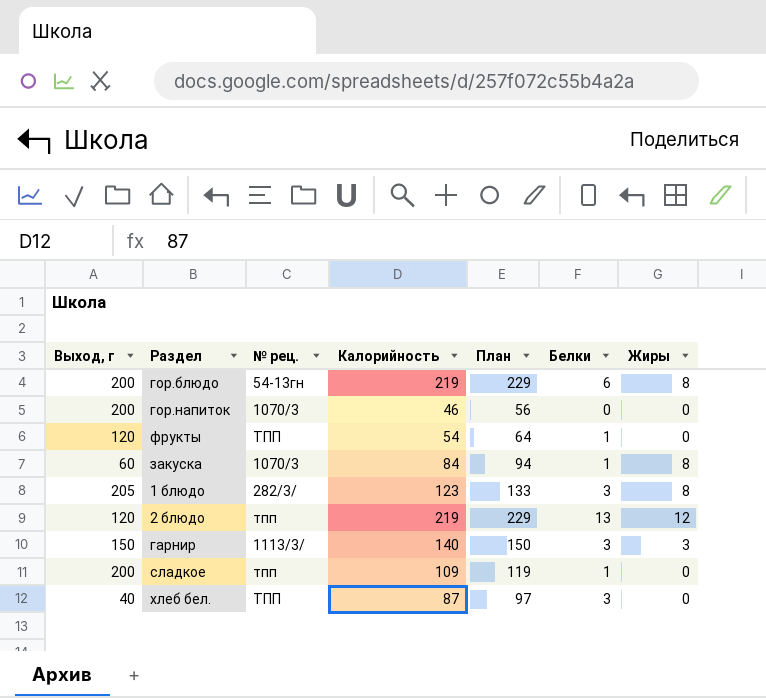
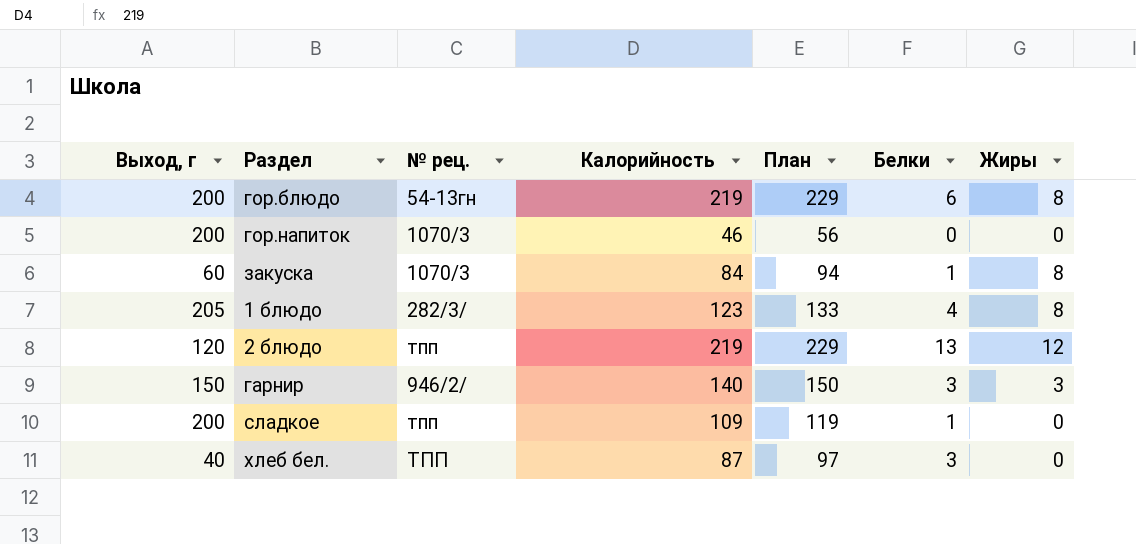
row фрукты: 120 | ТПП | 54 | 64 | 1 | 0 -> none
1 блюдо | Белки: 3 -> 4
гарнир | № рец.: 1113/3/ -> 946/2/

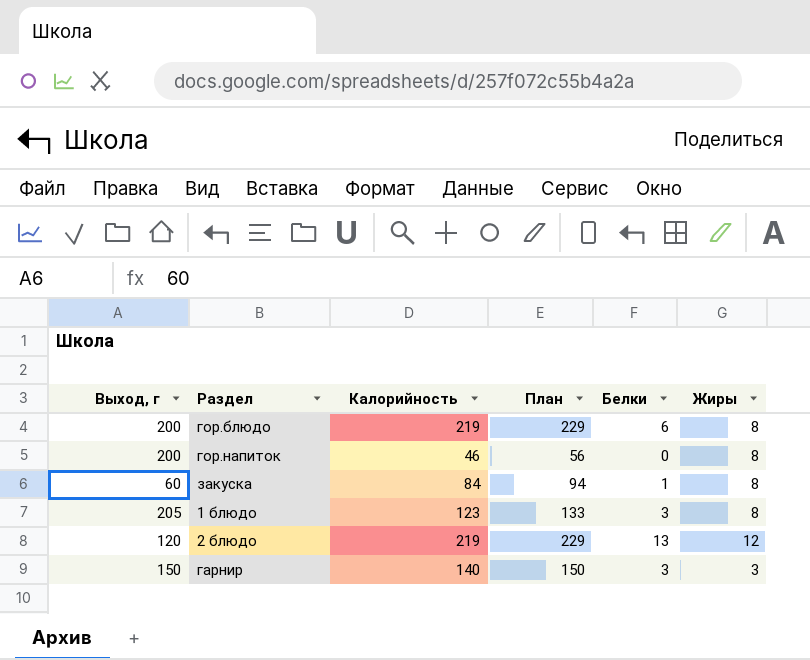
column № рец. | position: 3 -> none
row сладкое: 200 | тпп | 109 | 119 | 1 | 0 -> none
row хлеб бел.: 40 | ТПП | 87 | 97 | 3 | 0 -> none
гор.напиток | Жиры: 0 -> 8
1 блюдо | Белки: 4 -> 3

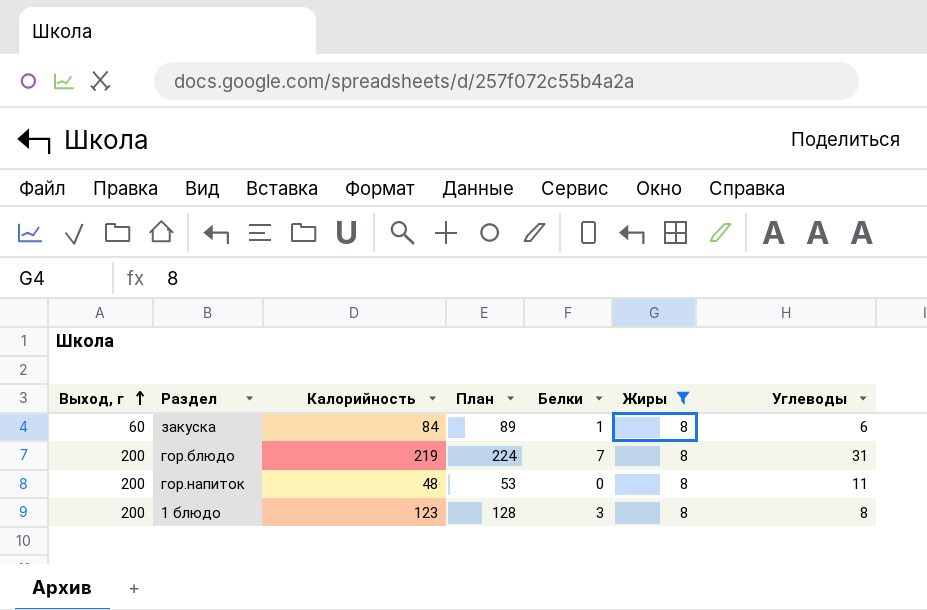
filter: none -> Жиры = 8
row order: none -> Выход, г ascending
column План | formula: [Калорийность] + 10 -> [Калорийность] + 5
column Углеводы | position: none -> 7
гор.блюдо | Белки: 6 -> 7
гор.напиток | Калорийность: 46 -> 48
1 блюдо | Выход, г: 205 -> 200

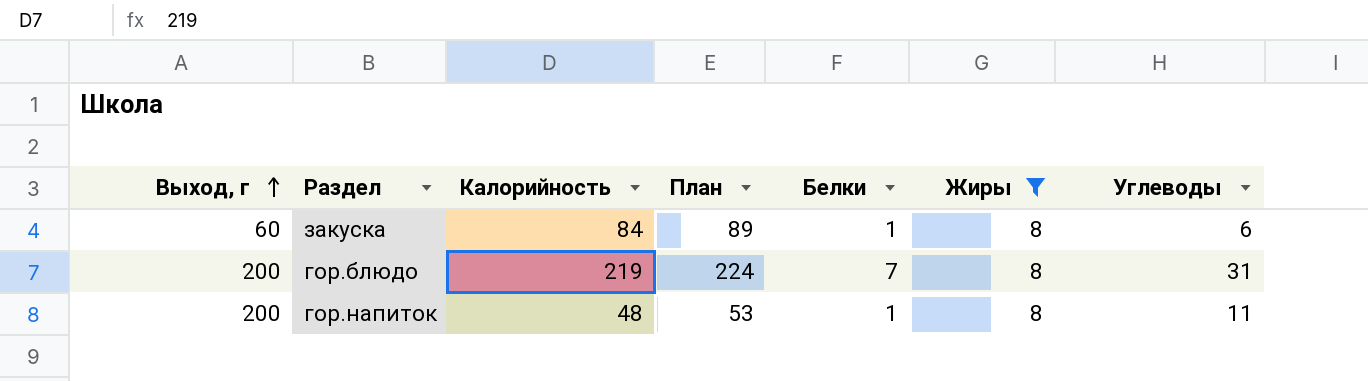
row 1 блюдо: 200 | 123 | 128 | 3 | 8 | 8 -> none
гор.напиток | Белки: 0 -> 1

